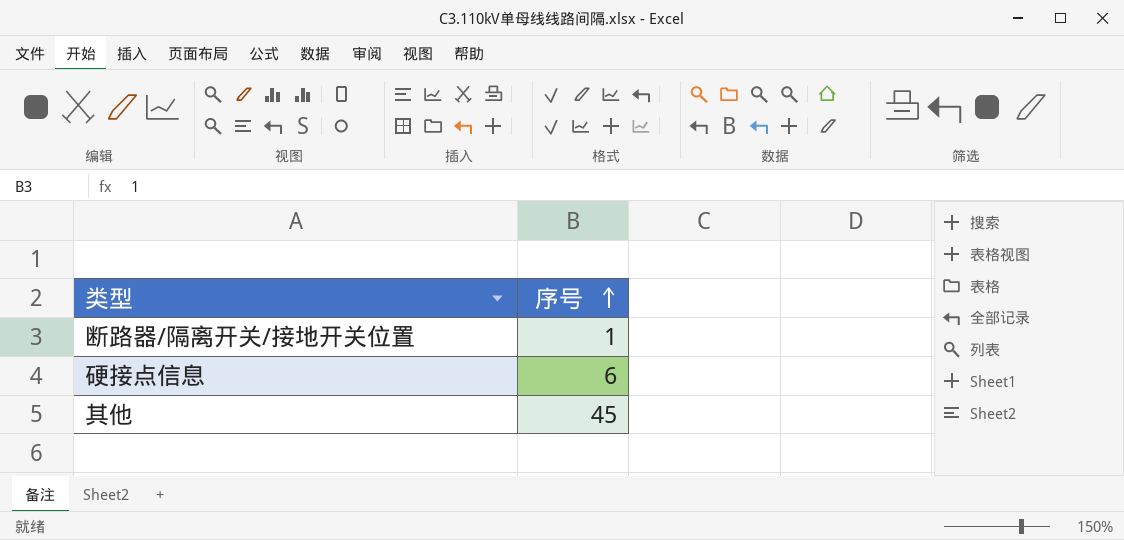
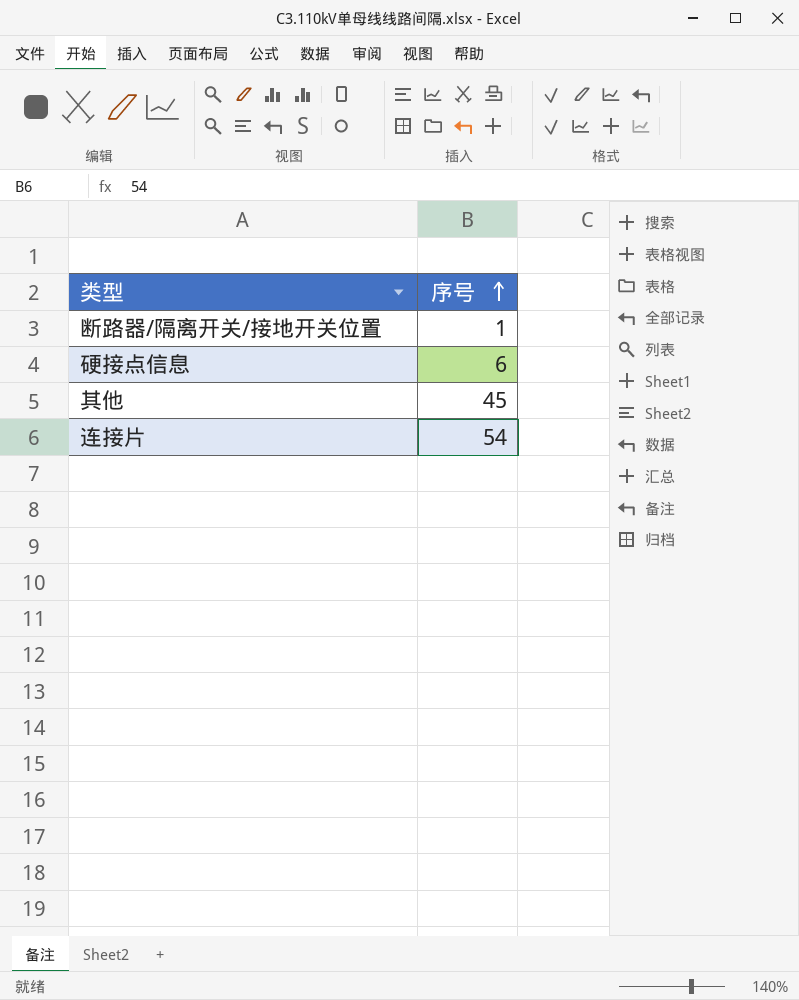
row 连接片: none -> 54

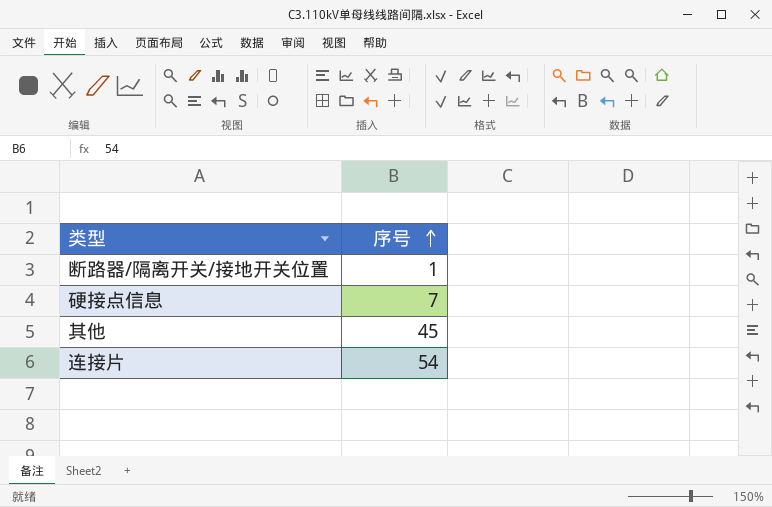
硬接点信息 | 序号: 6 -> 7

